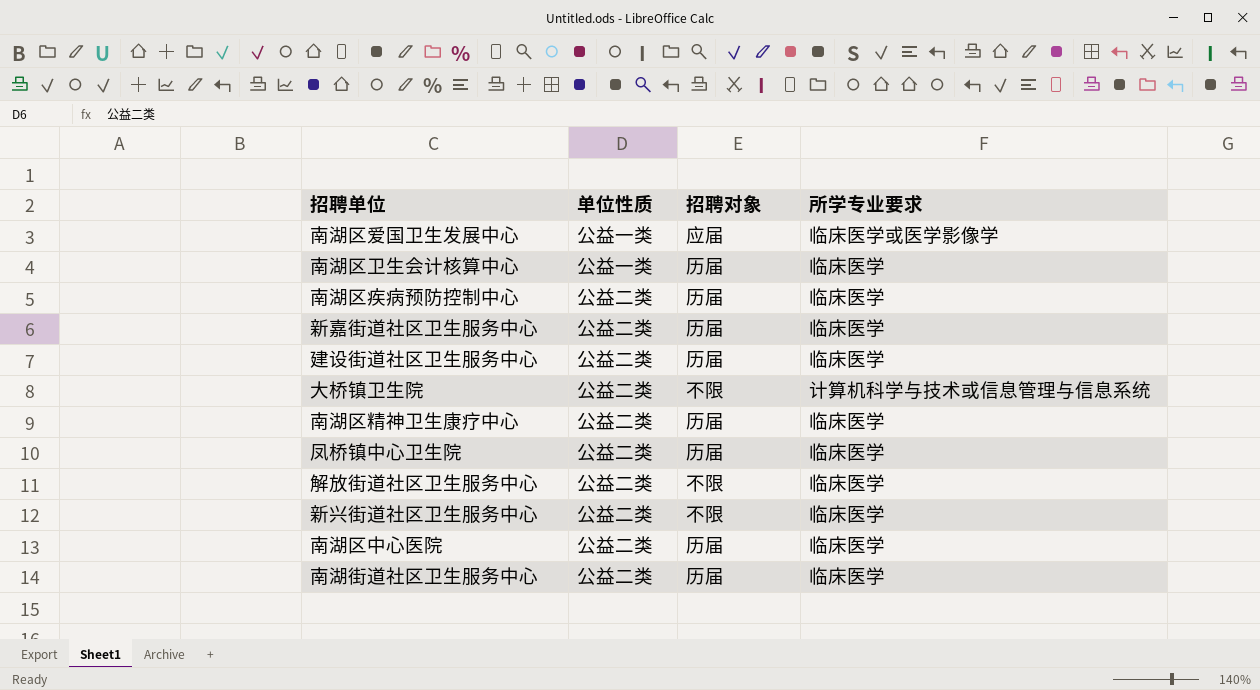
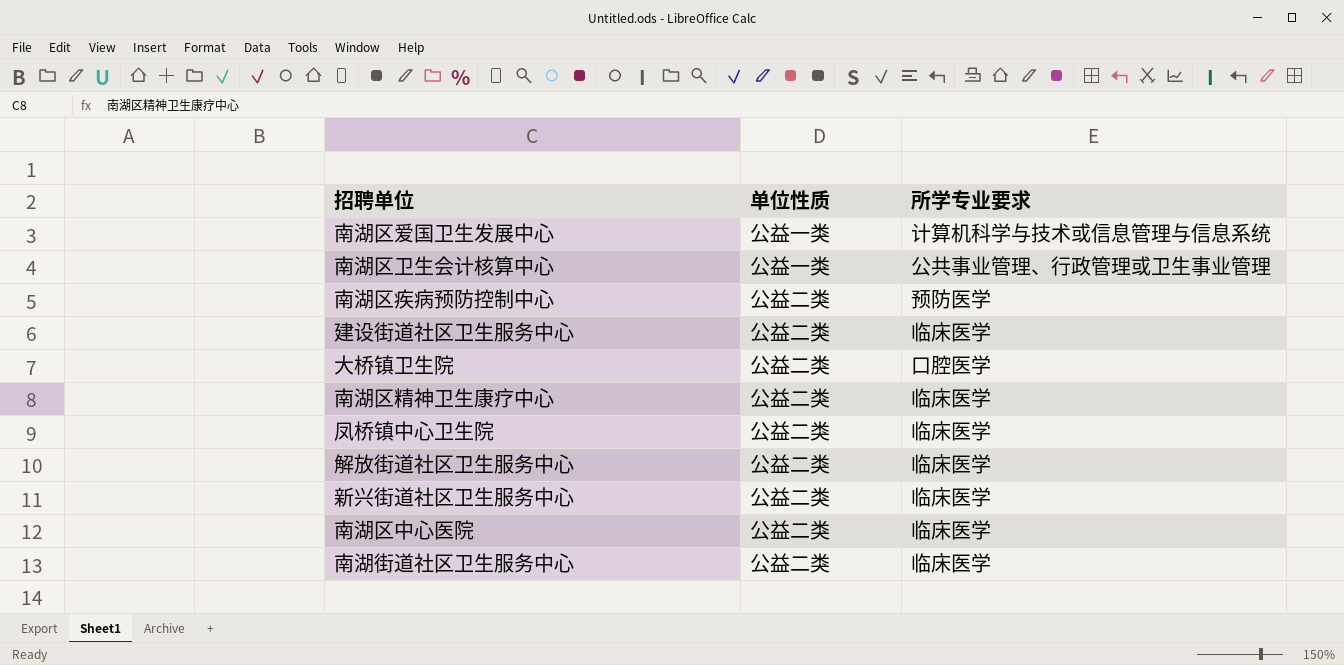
column 招聘对象 | position: 3 -> none
row 新嘉街道社区卫生服务中心: 公益二类 | 历届 | 临床医学 -> none
南湖区爱国卫生发展中心 | 所学专业要求: 临床医学或医学影像学 -> 计算机科学与技术或信息管理与信息系统
南湖区卫生会计核算中心 | 所学专业要求: 临床医学 -> 公共事业管理、行政管理或卫生事业管理
南湖区疾病预防控制中心 | 所学专业要求: 临床医学 -> 预防医学
大桥镇卫生院 | 所学专业要求: 计算机科学与技术或信息管理与信息系统 -> 口腔医学

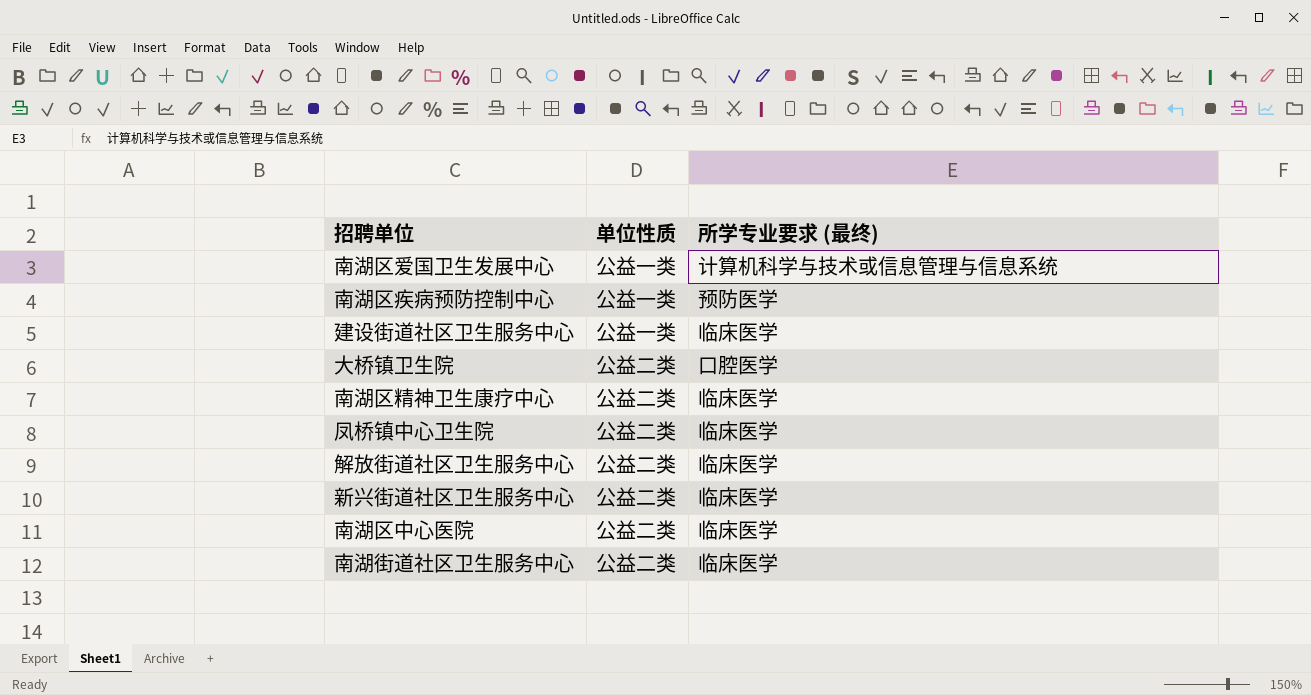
column name: 所学专业要求 -> 所学专业要求 (最终)
row 南湖区卫生会计核算中心: 公益一类 | 公共事业管理、行政管理或卫生事业管理 -> none
南湖区疾病预防控制中心 | 单位性质: 公益二类 -> 公益一类
建设街道社区卫生服务中心 | 单位性质: 公益二类 -> 公益一类

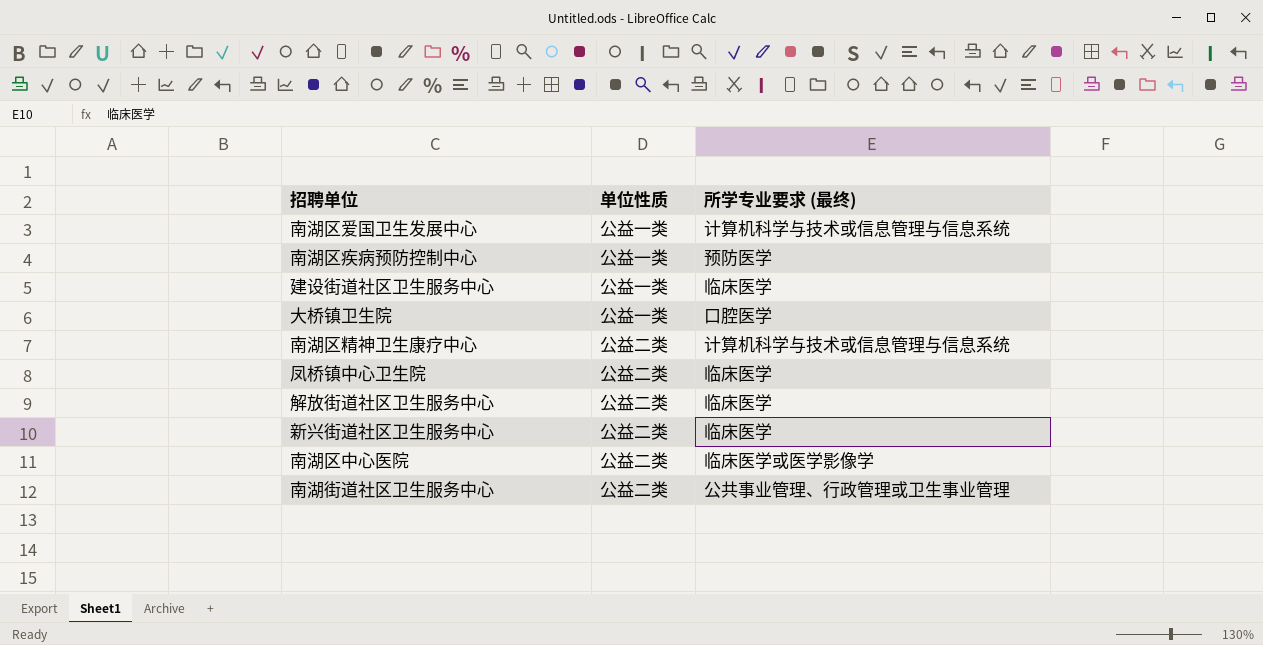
大桥镇卫生院 | 单位性质: 公益二类 -> 公益一类
南湖区精神卫生康疗中心 | 所学专业要求 (最终): 临床医学 -> 计算机科学与技术或信息管理与信息系统
南湖区中心医院 | 所学专业要求 (最终): 临床医学 -> 临床医学或医学影像学
南湖街道社区卫生服务中心 | 所学专业要求 (最终): 临床医学 -> 公共事业管理、行政管理或卫生事业管理

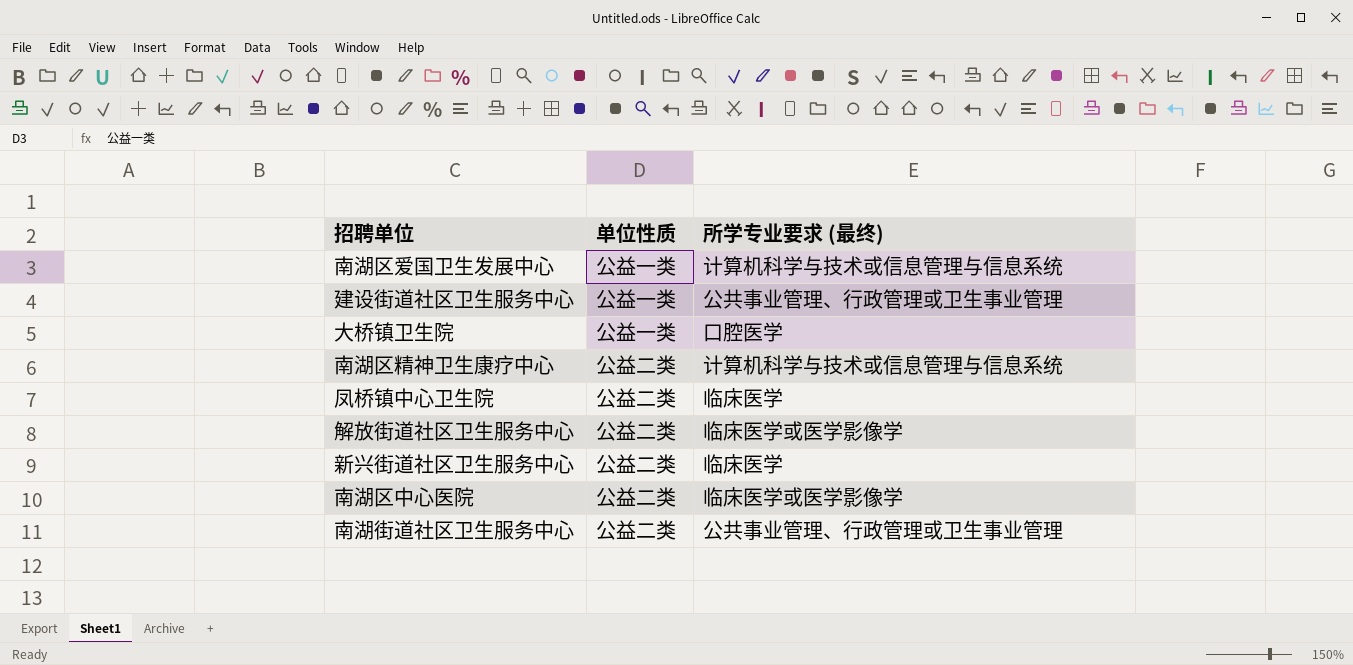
row 南湖区疾病预防控制中心: 公益一类 | 预防医学 -> none
建设街道社区卫生服务中心 | 所学专业要求 (最终): 临床医学 -> 公共事业管理、行政管理或卫生事业管理
解放街道社区卫生服务中心 | 所学专业要求 (最终): 临床医学 -> 临床医学或医学影像学

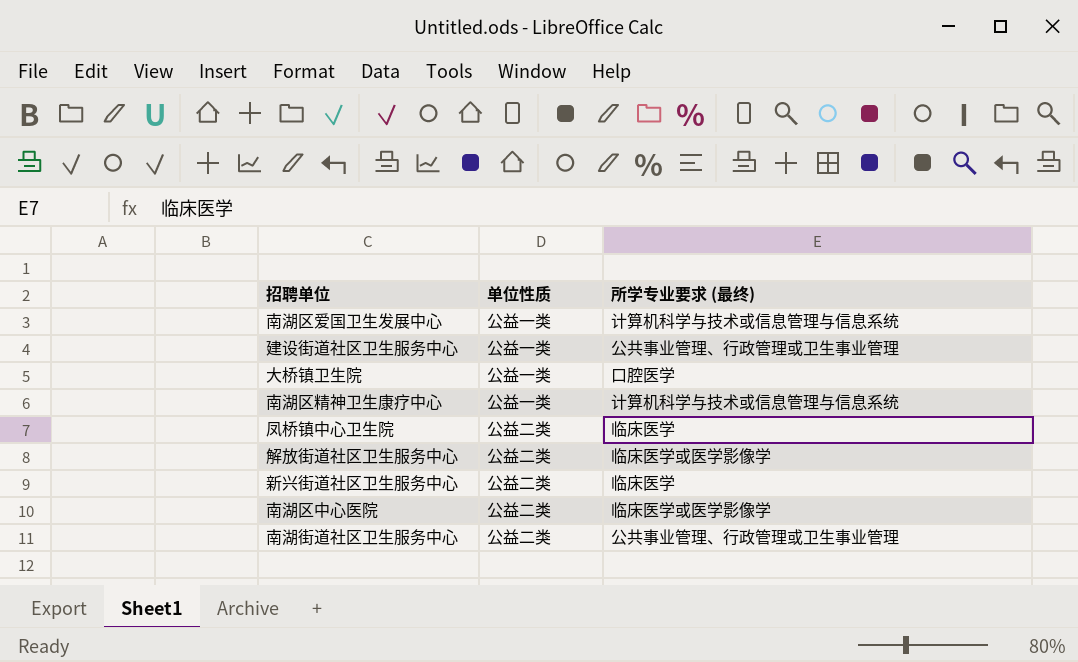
南湖区精神卫生康疗中心 | 单位性质: 公益二类 -> 公益一类

